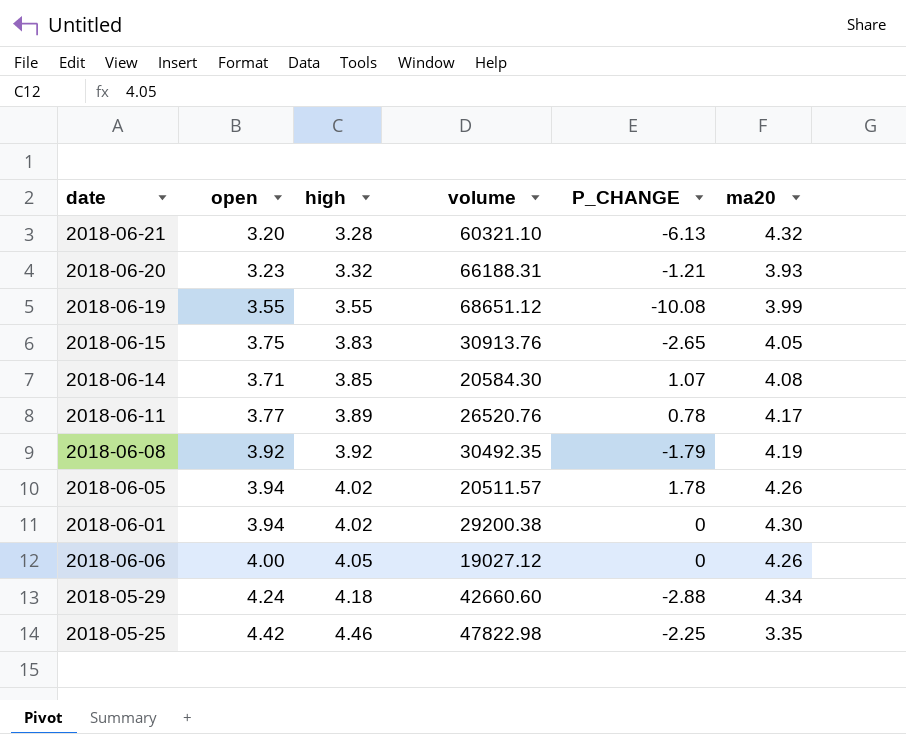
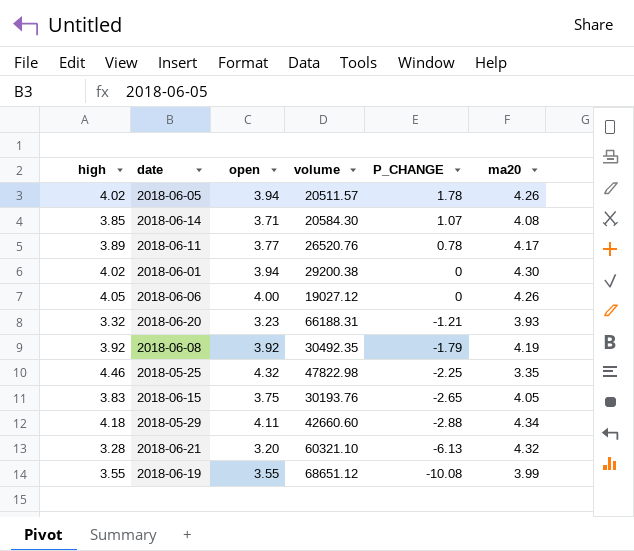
row order: high ascending -> P_CHANGE descending
column high | position: 3 -> 1
2018-05-25 | open: 4.42 -> 4.32
2018-06-15 | volume: 30913.76 -> 30193.76
2018-05-29 | open: 4.24 -> 4.11

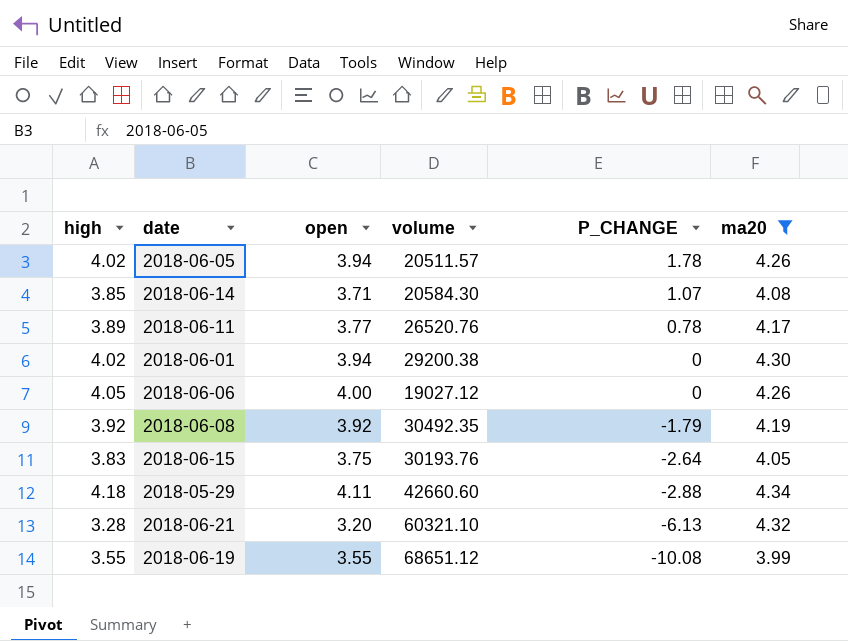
filter: none -> ma20 >= 3.99
2018-06-15 | P_CHANGE: -2.65 -> -2.64

